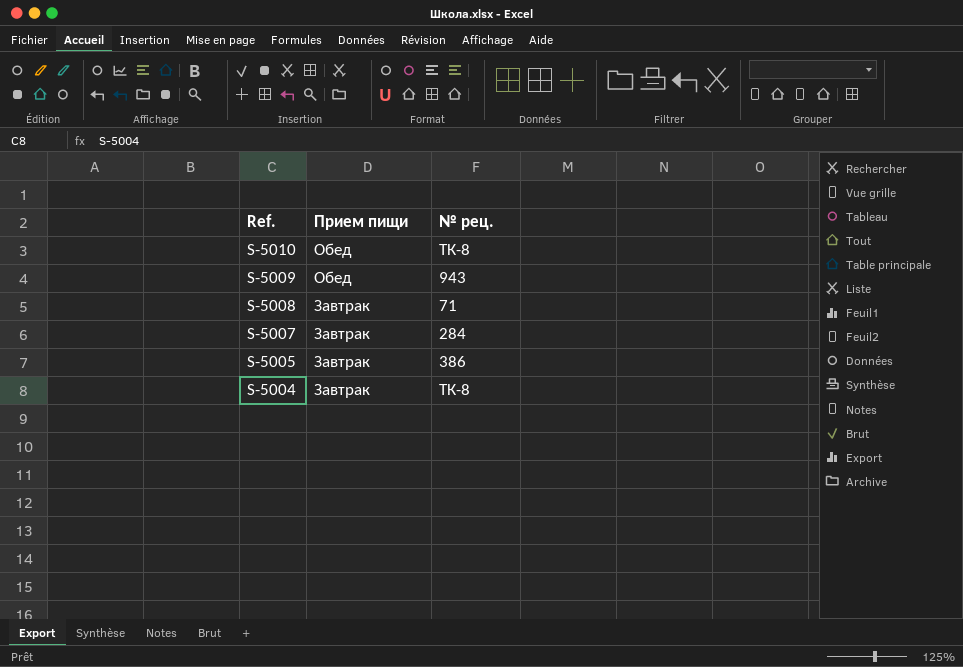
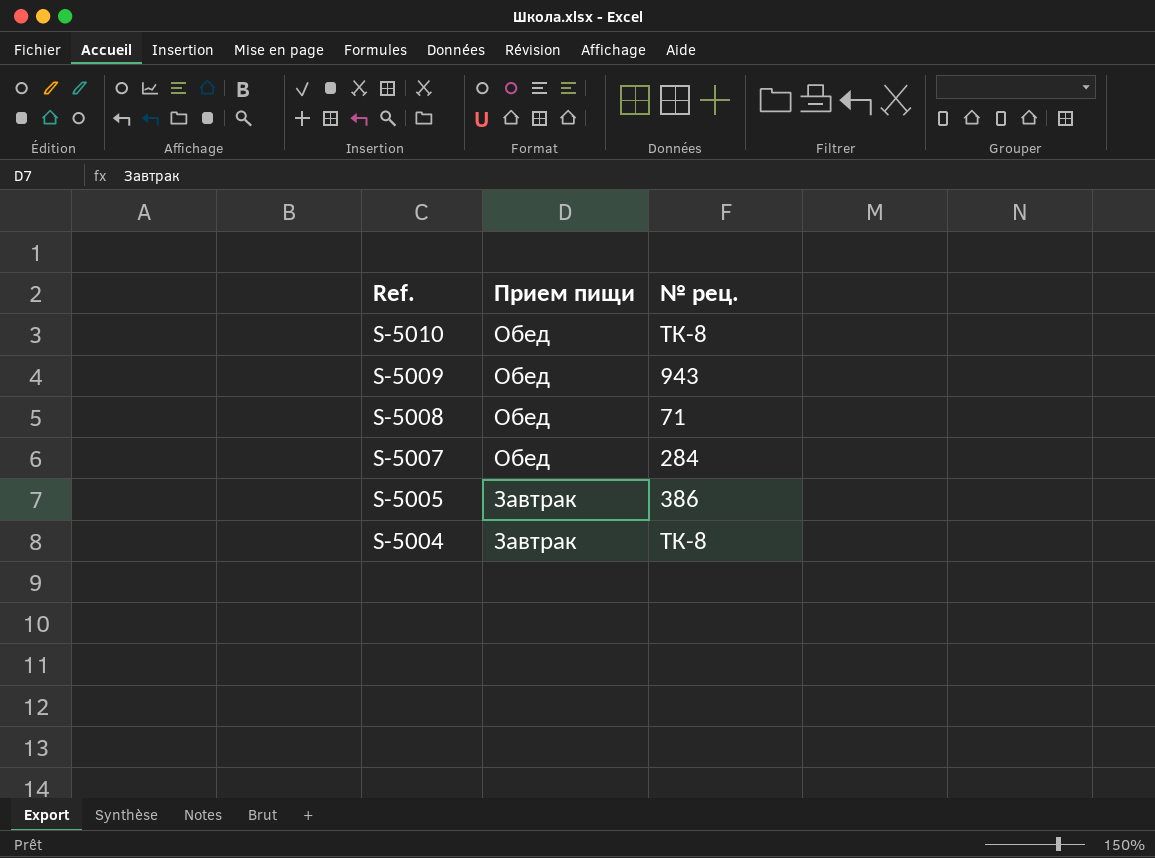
S-5008 | Прием пищи: Завтрак -> Обед
S-5007 | Прием пищи: Завтрак -> Обед

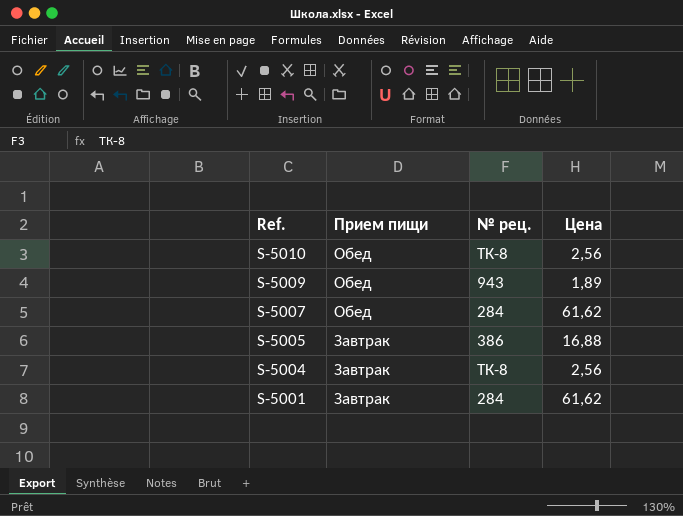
column Цена | position: none -> 4
row S-5008: Обед | 71 -> none
row S-5001: none -> Завтрак | 284 | 61,62

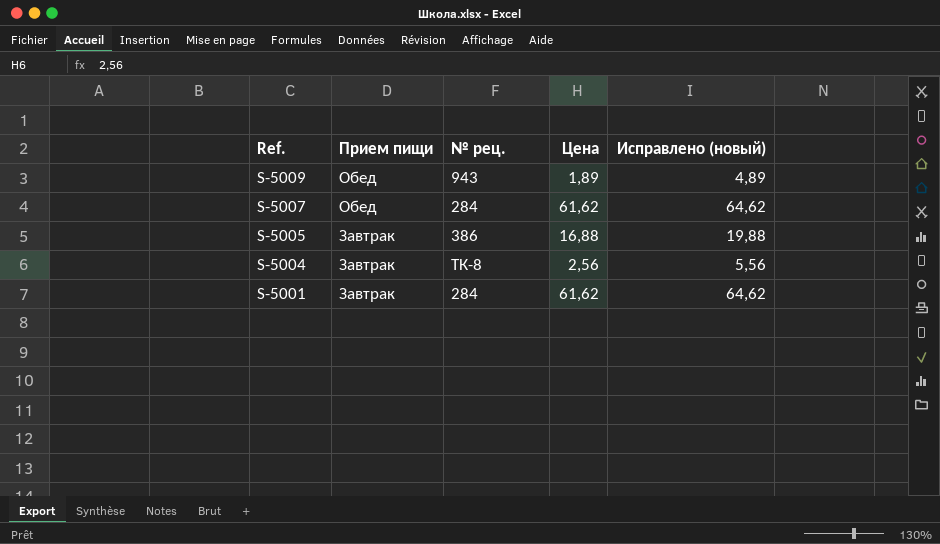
column Исправлено (новый) | formula: none -> [Цена] + 3
row S-5010: Обед | ТК-8 | 2,56 -> none

